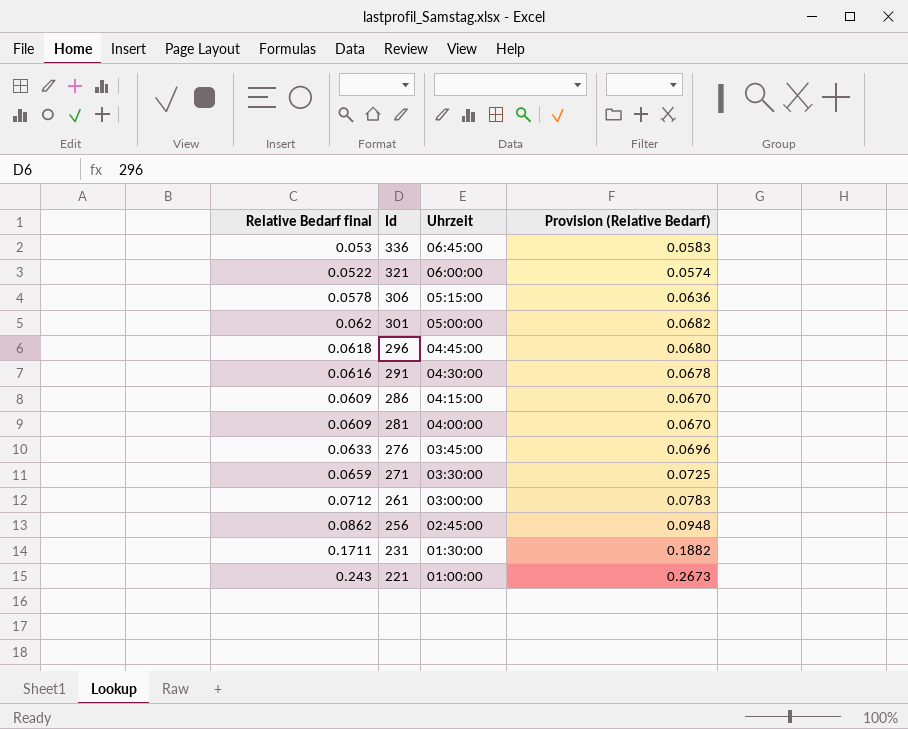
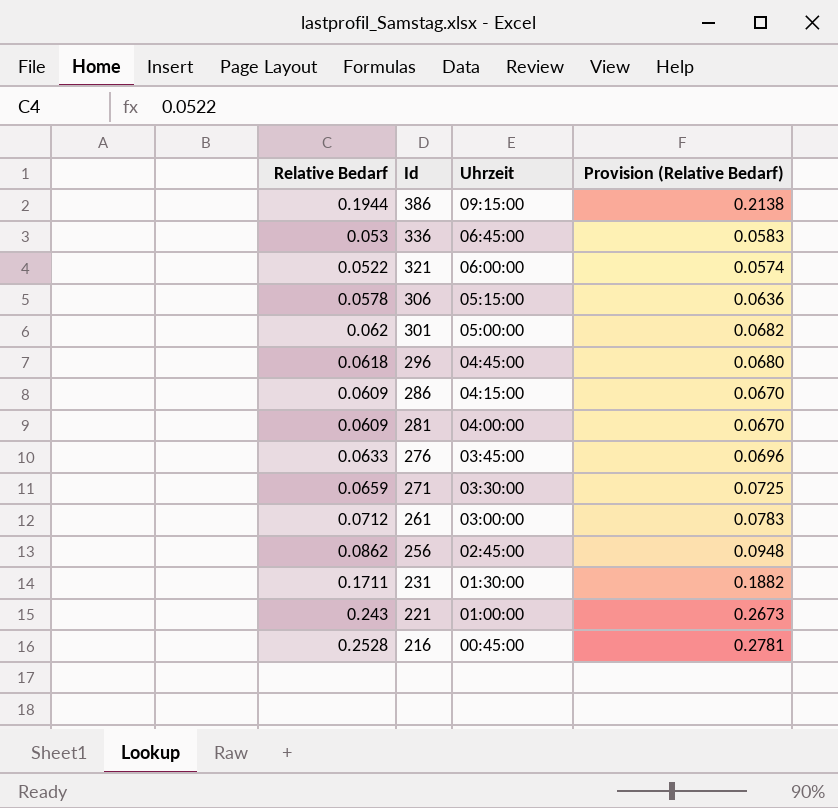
column name: Relative Bedarf final -> Relative Bedarf
row 291: 0.0616 | 04:30:00 | 0.0678 -> none
row 386: none -> 0.1944 | 09:15:00 | 0.2138
row 216: none -> 0.2528 | 00:45:00 | 0.2781

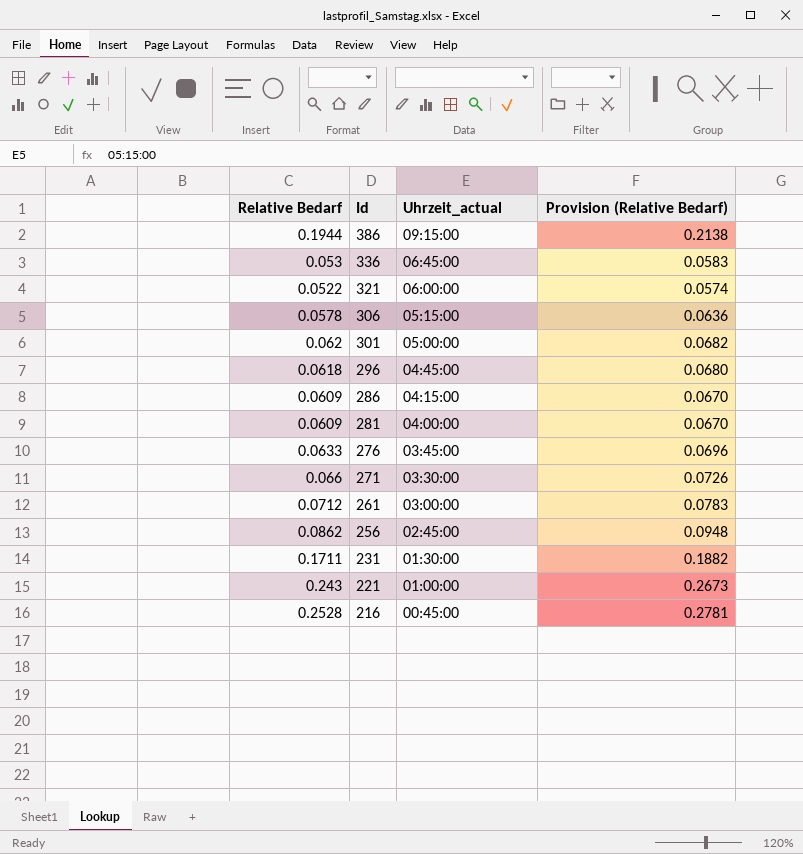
column name: Uhrzeit -> Uhrzeit_actual
271 | Relative Bedarf: 0.0659 -> 0.066
271 | Provision (Relative Bedarf): 0.0725 -> 0.0726

